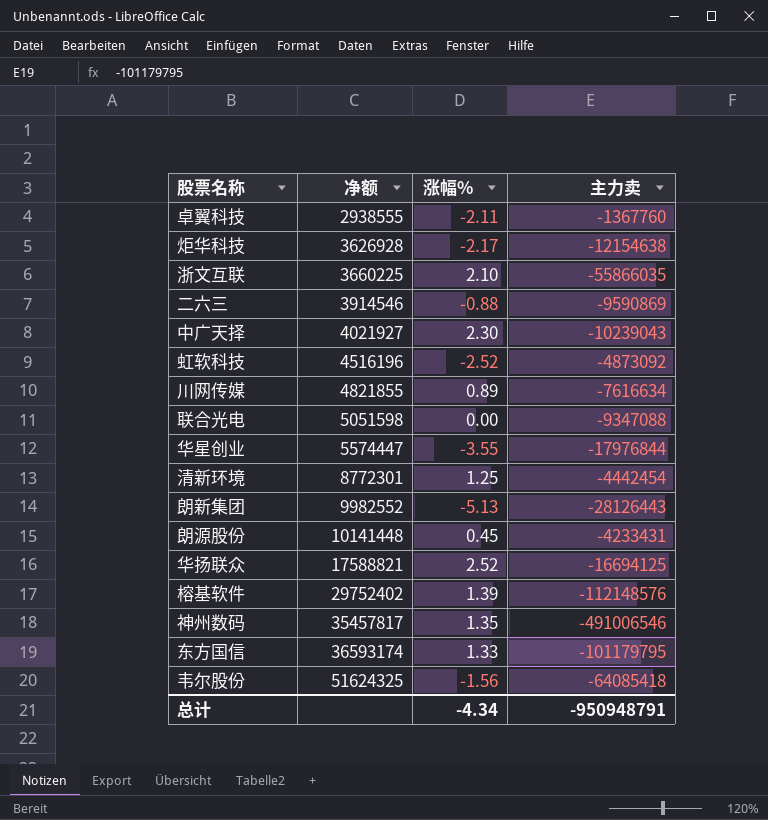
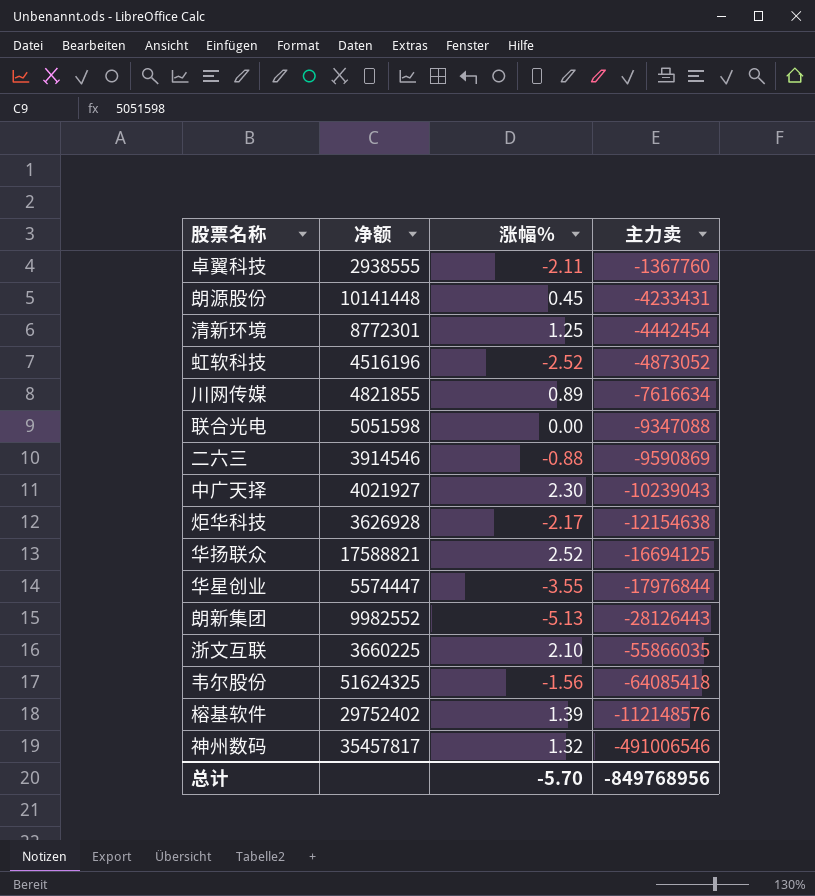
row order: 净额 ascending -> 主力卖 descending
row 东方国信: 36593174 | 1.33 | -101179795 -> none
虹软科技 | 主力卖: -4873092 -> -4873052
神州数码 | 涨幅%: 1.35 -> 1.32
总计 | 涨幅%: -4.34 -> -5.70
总计 | 主力卖: -950948791 -> -849768956

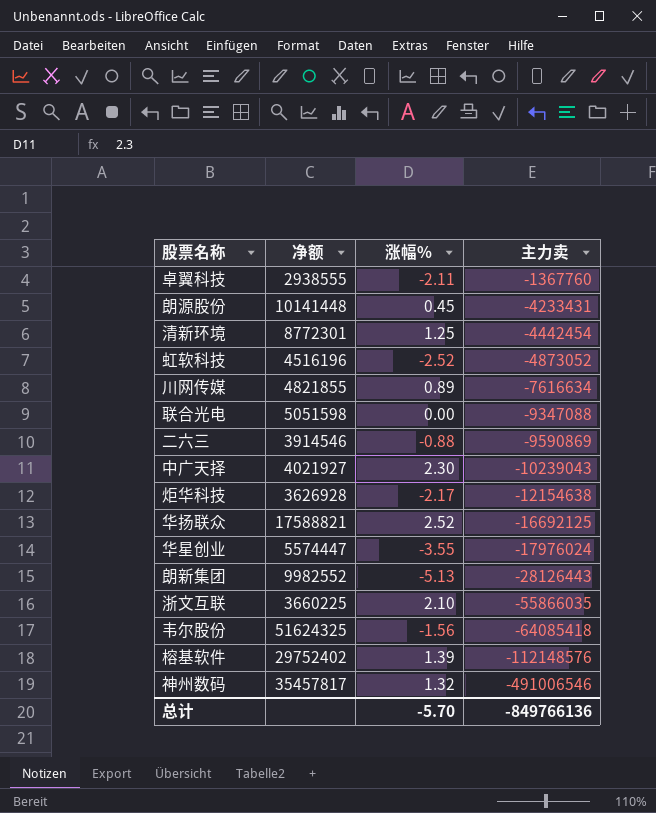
华扬联众 | 主力卖: -16694125 -> -16692125
华星创业 | 主力卖: -17976844 -> -17976024
总计 | 主力卖: -849768956 -> -849766136

